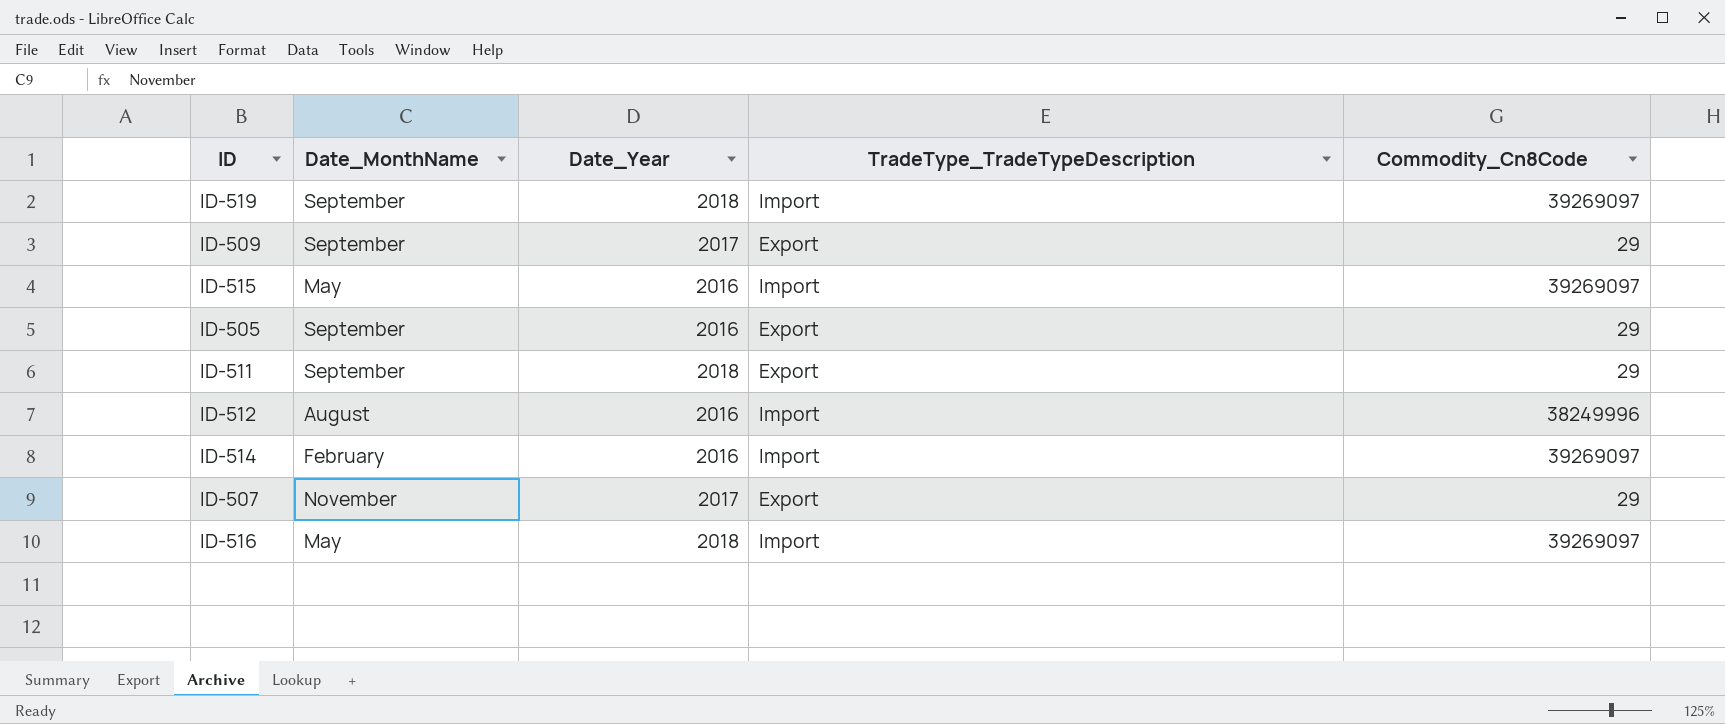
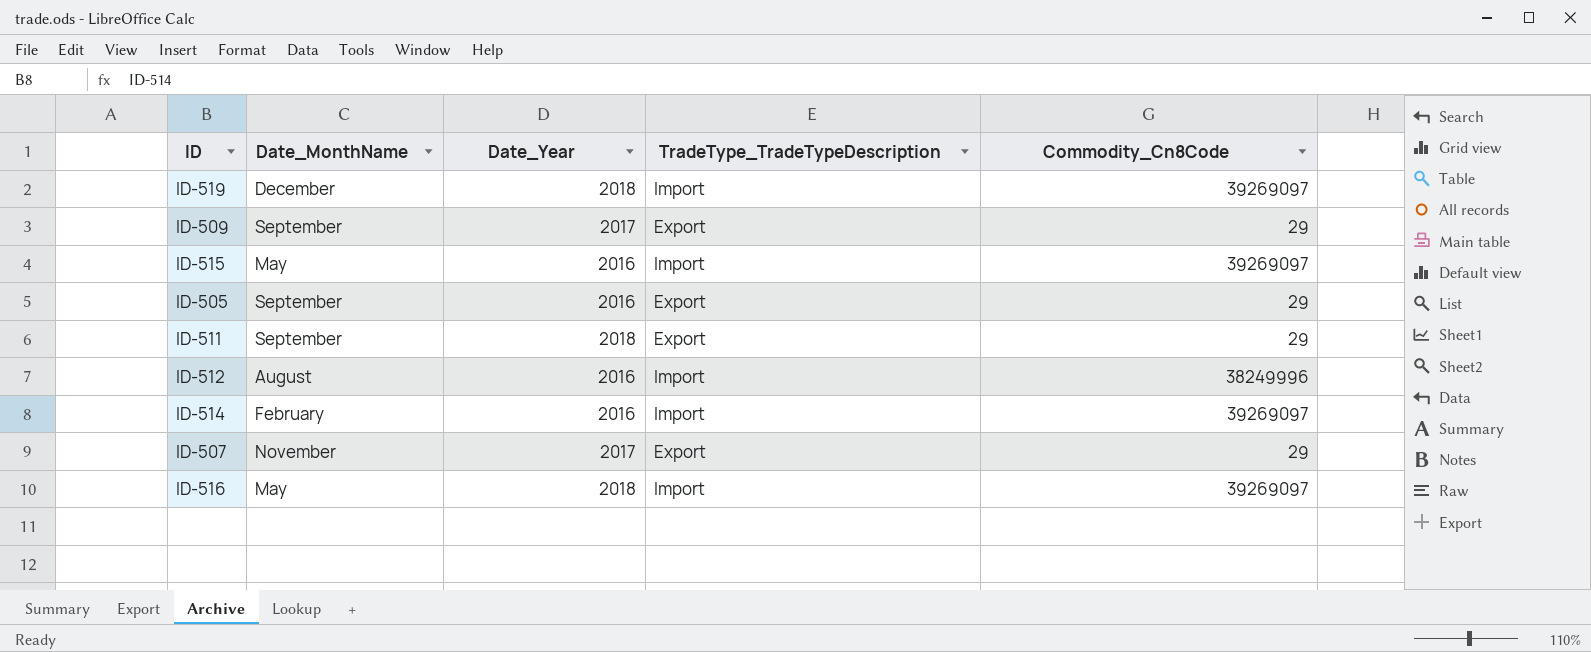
ID-519 | Date_MonthName: September -> December

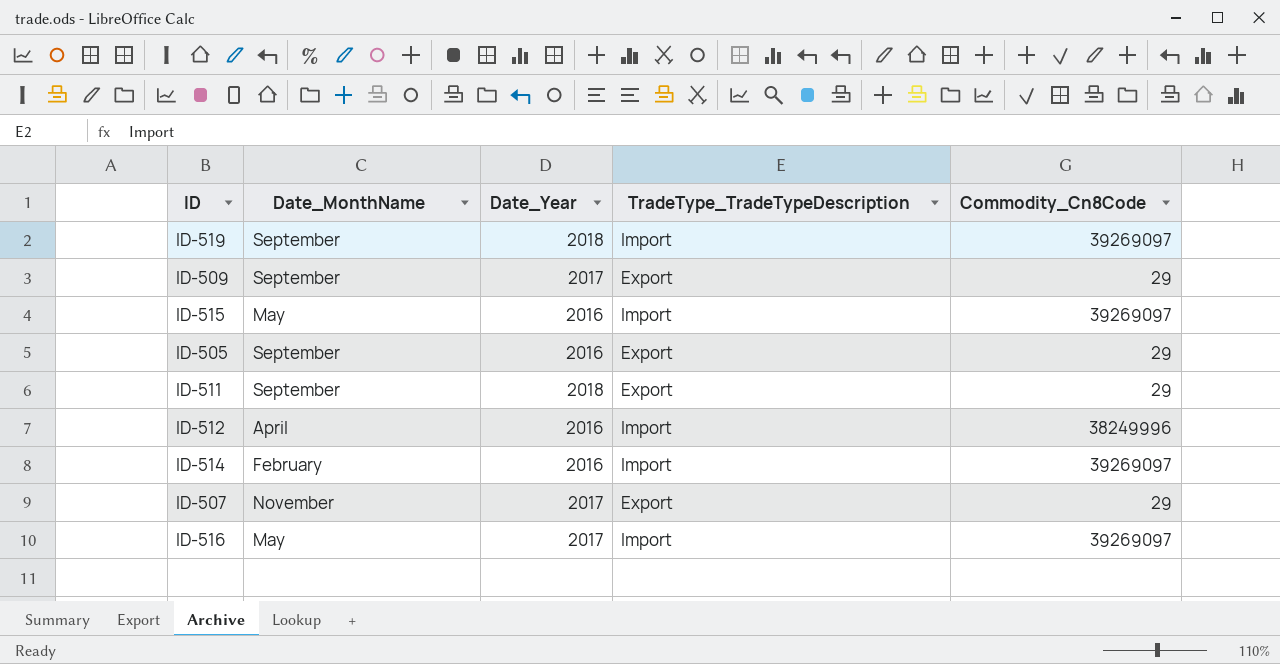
ID-519 | Date_MonthName: December -> September
ID-512 | Date_MonthName: August -> April
ID-516 | Date_Year: 2018 -> 2017

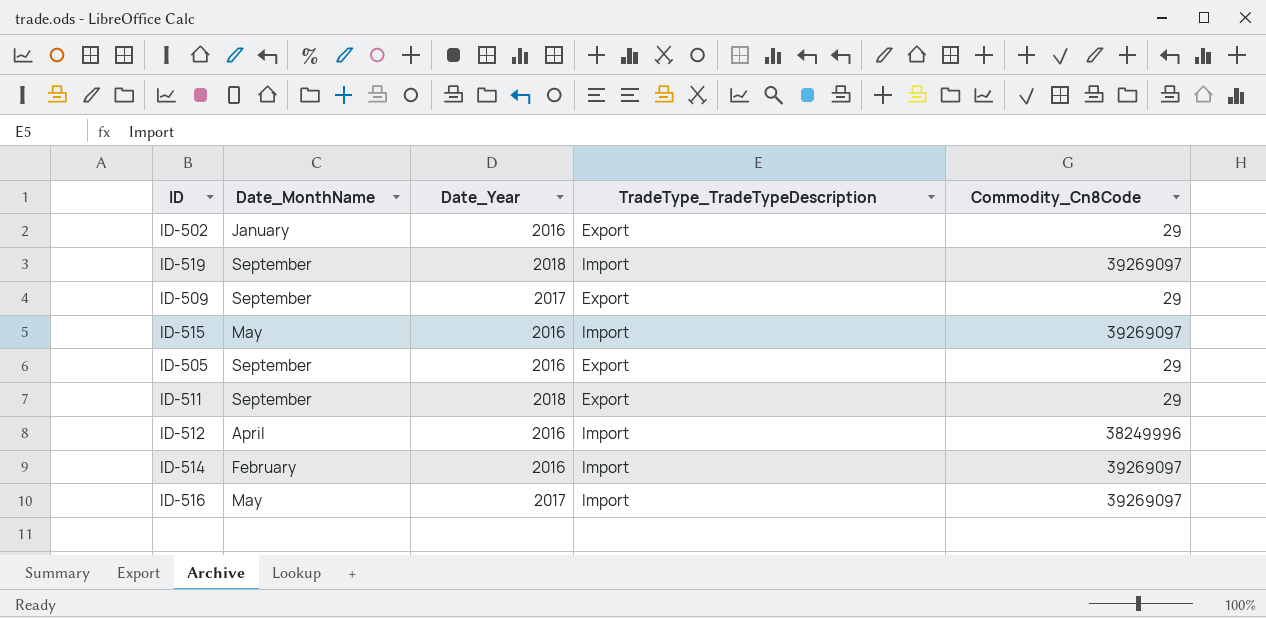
row ID-507: November | 2017 | Export | 29 -> none
row ID-502: none -> January | 2016 | Export | 29

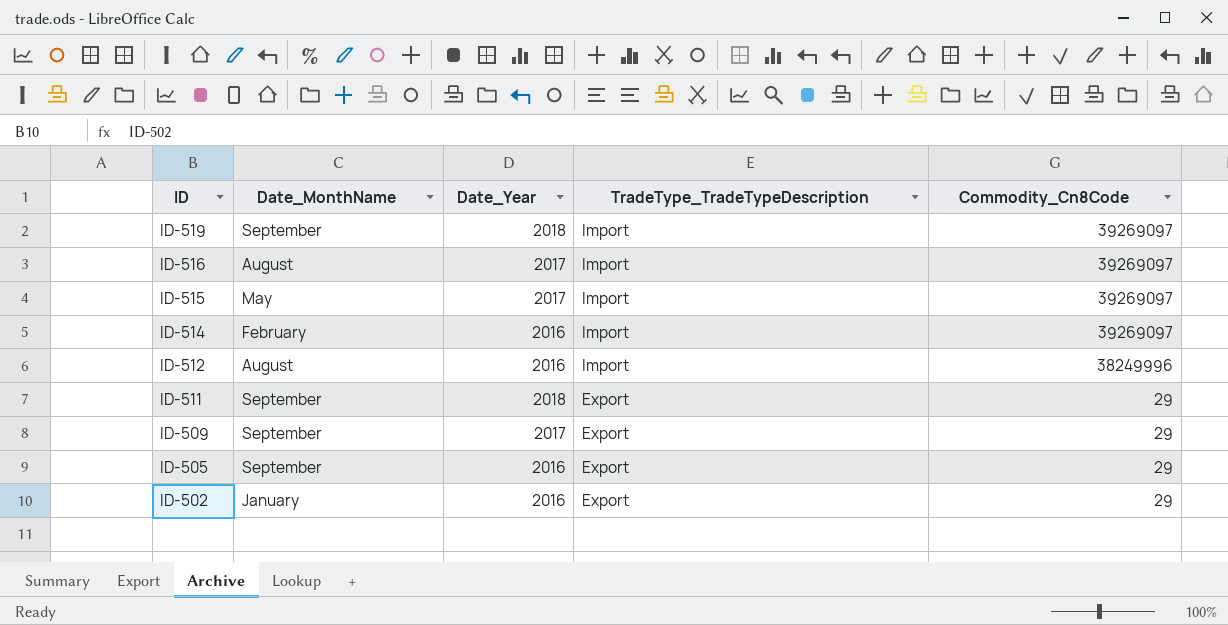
row order: none -> ID descending
ID-516 | Date_MonthName: May -> August
ID-515 | Date_Year: 2016 -> 2017
ID-512 | Date_MonthName: April -> August

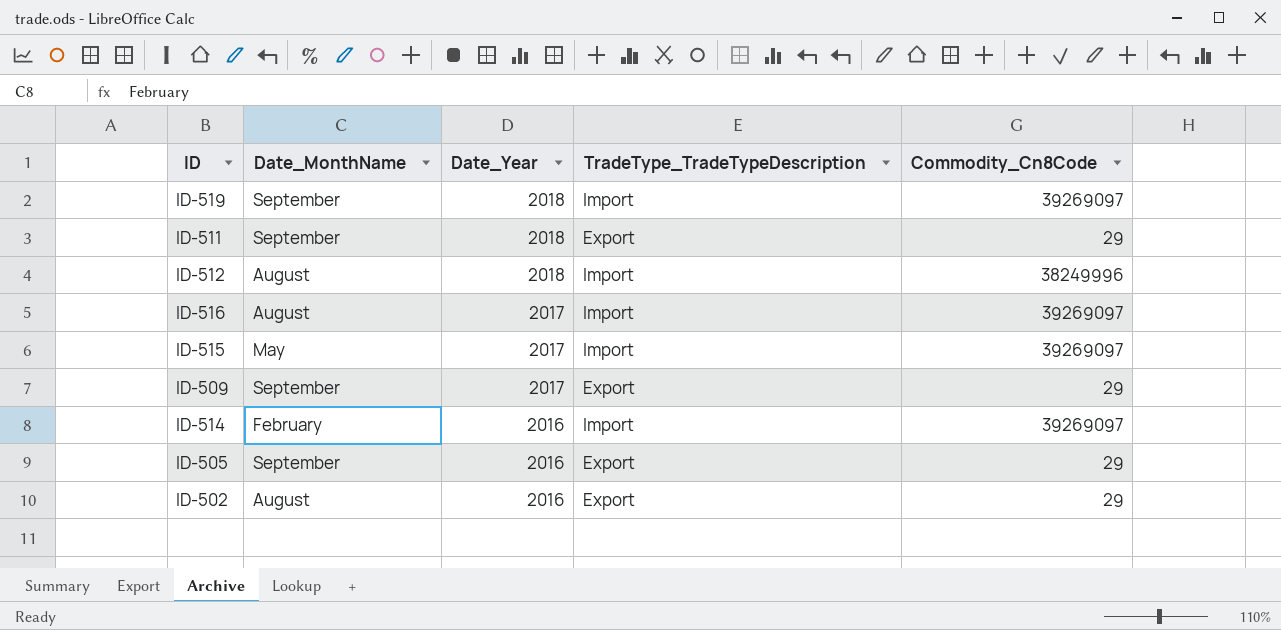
row order: ID descending -> Date_Year descending
ID-512 | Date_Year: 2016 -> 2018
ID-502 | Date_MonthName: January -> August

